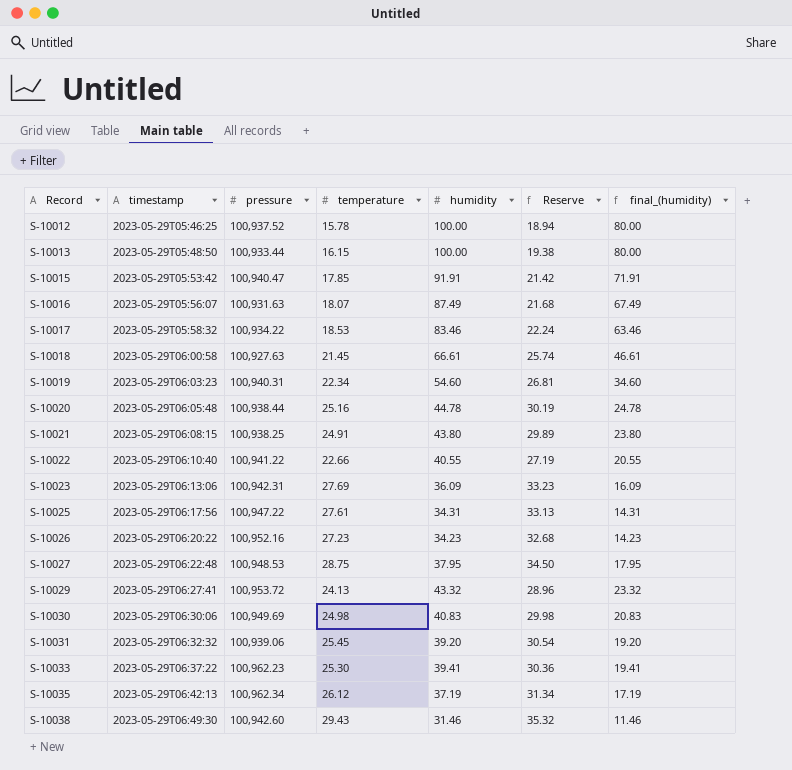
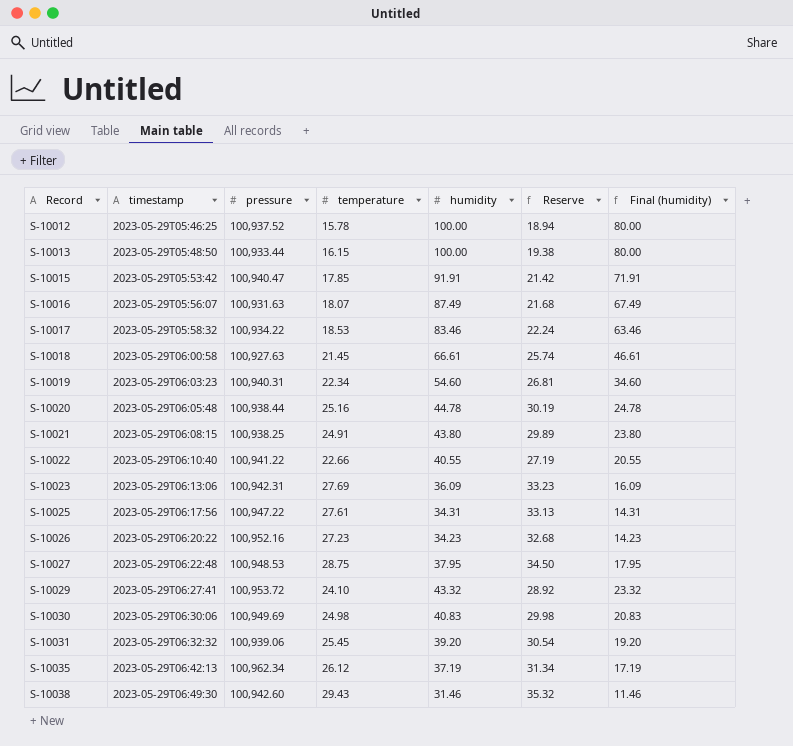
column name: final_(humidity) -> Final (humidity)
row S-10033: 2023-05-29T06:37:22 | 100,962.23 | 25.30 | 39.41 | 30.36 | 19.41 -> none
S-10029 | temperature: 24.13 -> 24.10
S-10029 | Reserve: 28.96 -> 28.92

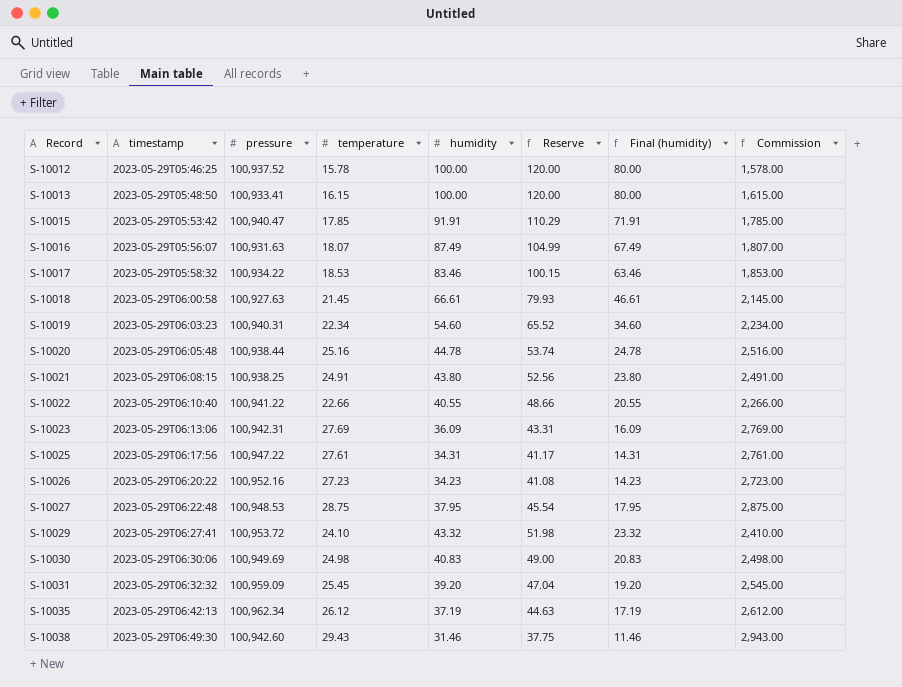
column Reserve | formula: [temperature] * 1.2 -> [humidity] * 1.2
column Commission | formula: none -> [temperature] * 100
S-10013 | pressure: 100,933.44 -> 100,933.41
S-10031 | pressure: 100,939.06 -> 100,959.09

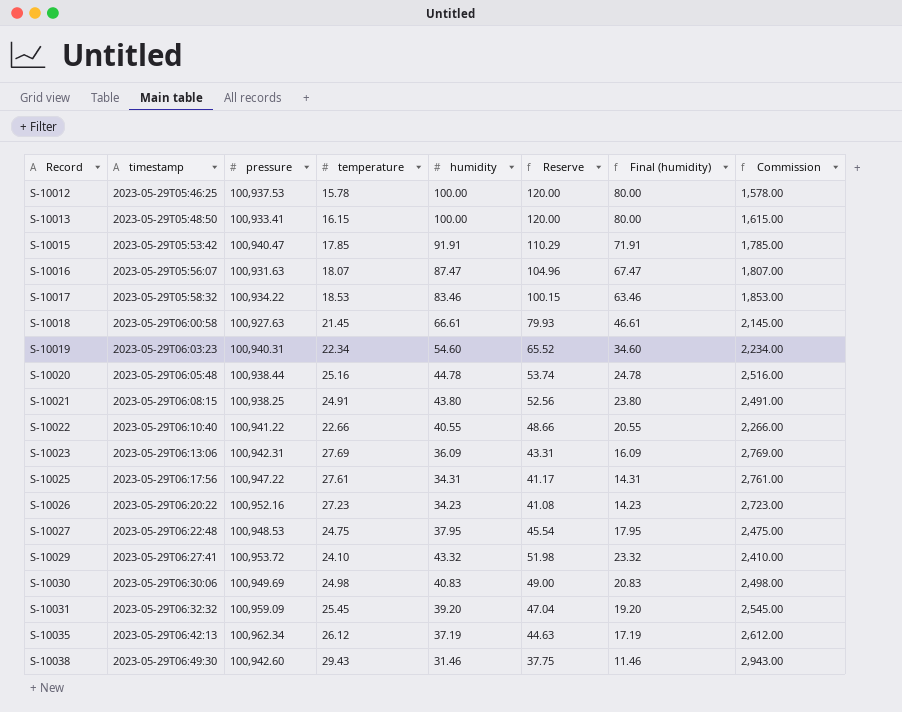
S-10012 | pressure: 100,937.52 -> 100,937.53
S-10016 | humidity: 87.49 -> 87.47
S-10016 | Reserve: 104.99 -> 104.96
S-10016 | Final (humidity): 67.49 -> 67.47
S-10027 | temperature: 28.75 -> 24.75
S-10027 | Commission: 2,875.00 -> 2,475.00

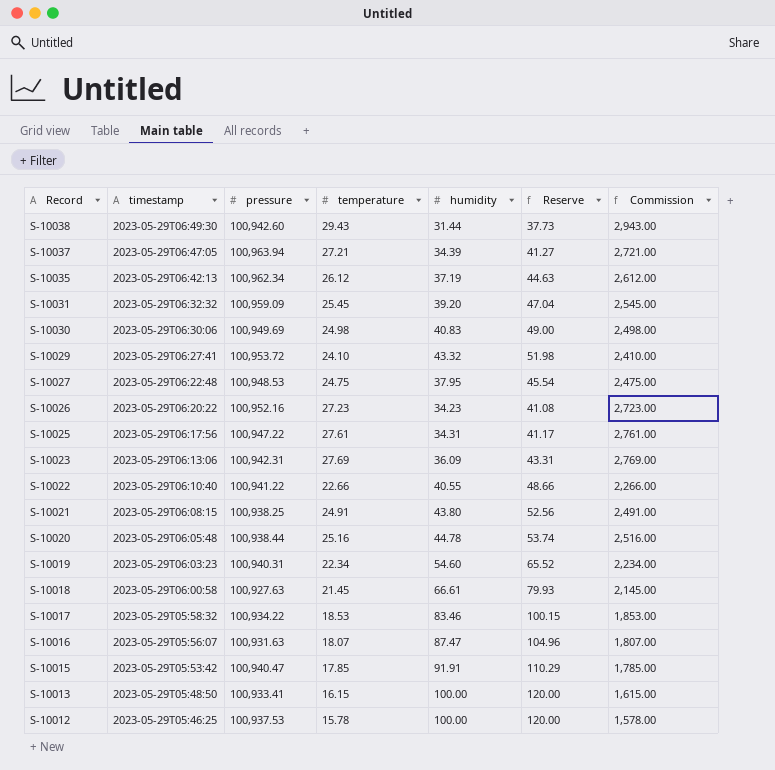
row order: Record ascending -> Record descending
column Final (humidity) | formula: [humidity] - 20 -> none
S-10038 | humidity: 31.46 -> 31.44
S-10038 | Reserve: 37.75 -> 37.73
row S-10037: none -> 2023-05-29T06:47:05 | 100,963.94 | 27.21 | 34.39 | 41.27 | 2,721.00

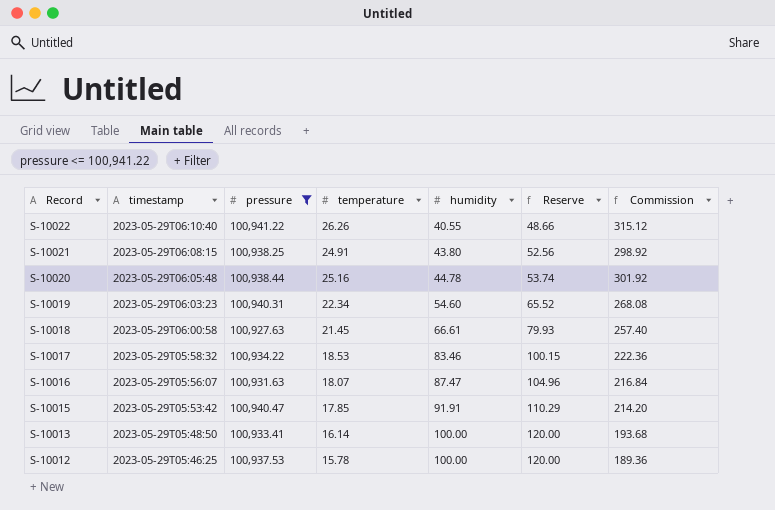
filter: none -> pressure <= 100,941.22
column Commission | formula: [temperature] * 100 -> [temperature] * 12
S-10022 | temperature: 22.66 -> 26.26
S-10013 | temperature: 16.15 -> 16.14

